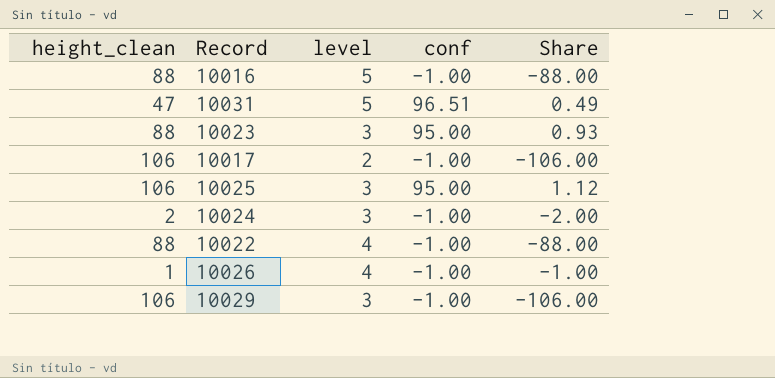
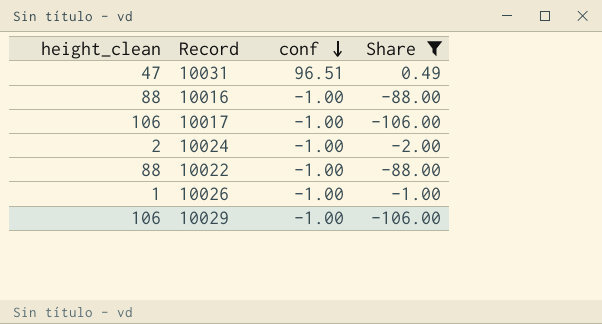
filter: none -> Share <= 0.49
row order: none -> conf descending
column level | position: 3 -> none

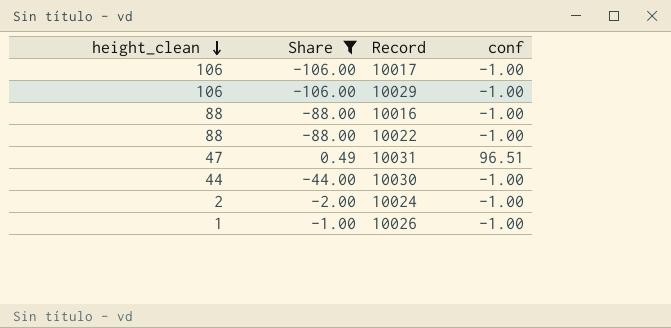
row order: conf descending -> height_clean descending
column Share | position: 4 -> 2
row 10030: none -> 44 | -44.00 | -1.00

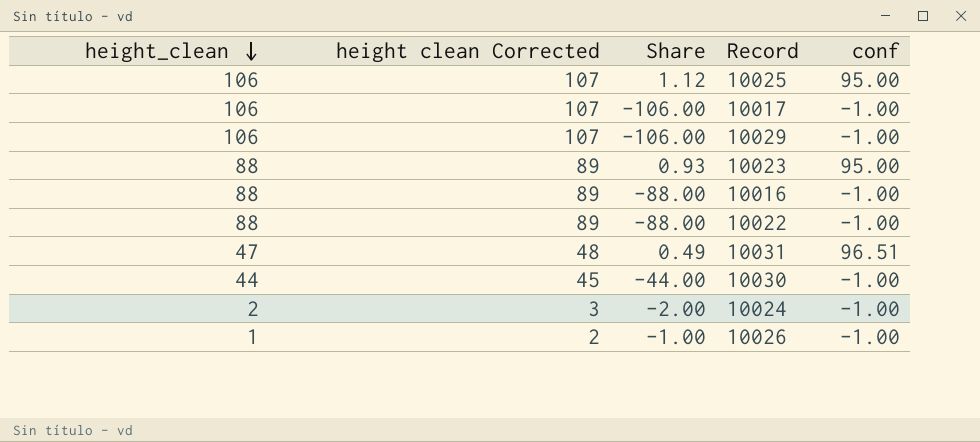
filter: Share <= 0.49 -> none
column height clean Corrected | formula: none -> [height_clean] + 1

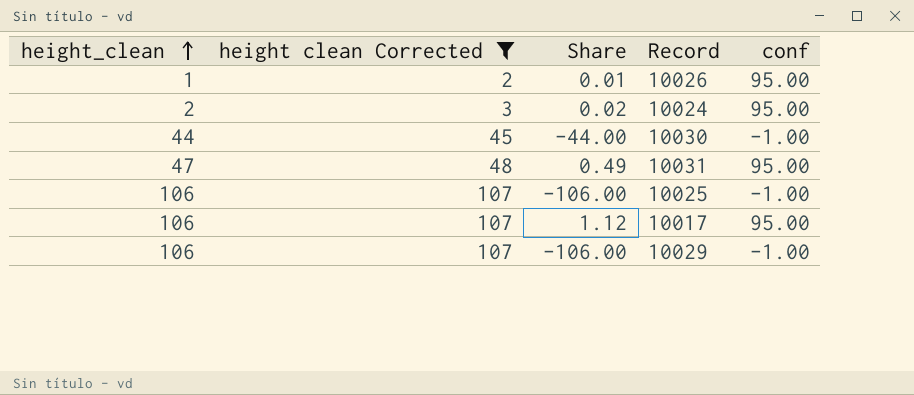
filter: none -> height clean Corrected != 89
row order: height_clean descending -> height_clean ascending
10026 | Share: -1.00 -> 0.01
10026 | conf: -1.00 -> 95.00
10024 | Share: -2.00 -> 0.02
10024 | conf: -1.00 -> 95.00
10031 | conf: 96.51 -> 95.00
10025 | Share: 1.12 -> -106.00
10025 | conf: 95.00 -> -1.00
10017 | Share: -106.00 -> 1.12
10017 | conf: -1.00 -> 95.00

